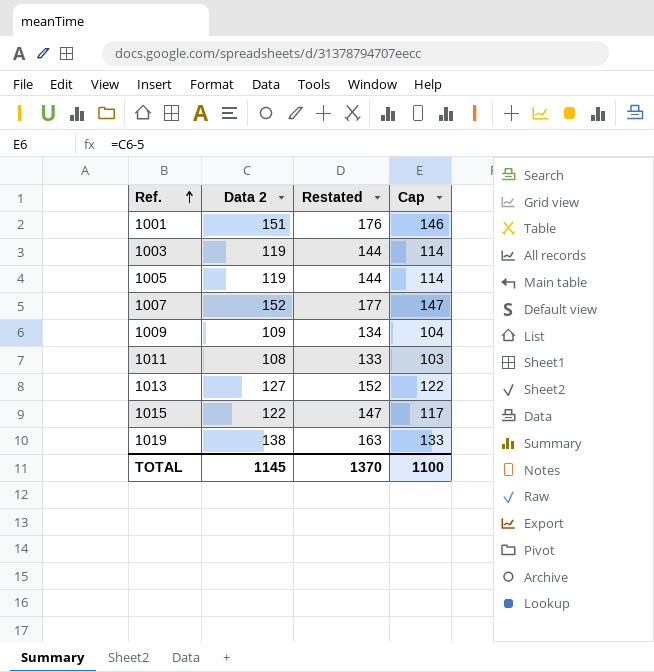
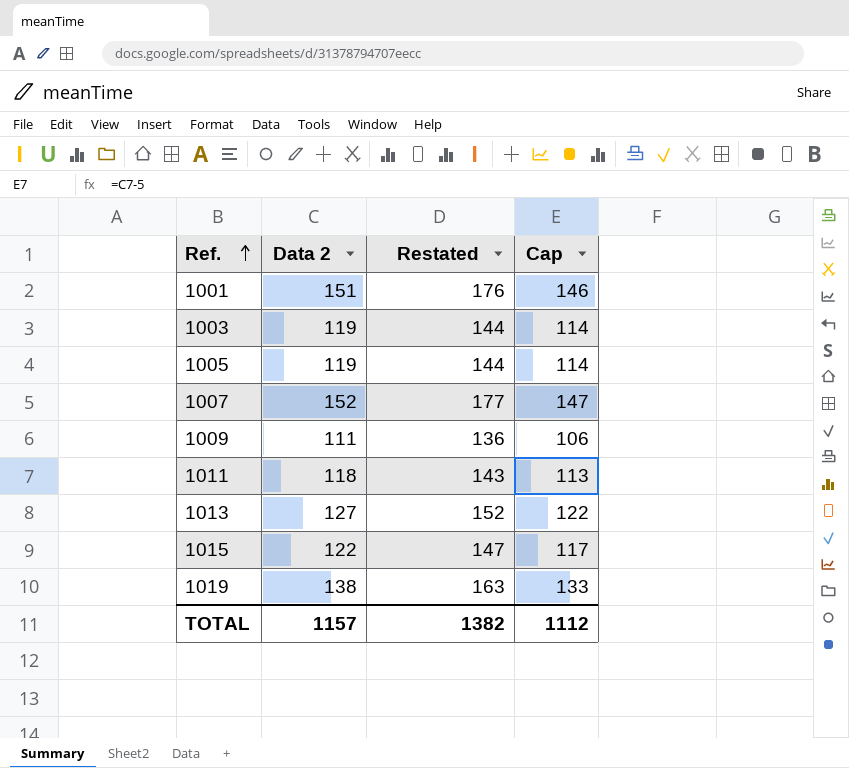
1009 | Data 2: 109 -> 111
1009 | Restated: 134 -> 136
1009 | Cap: 104 -> 106
1011 | Data 2: 108 -> 118
1011 | Restated: 133 -> 143
1011 | Cap: 103 -> 113
TOTAL | Data 2: 1145 -> 1157
TOTAL | Restated: 1370 -> 1382
TOTAL | Cap: 1100 -> 1112

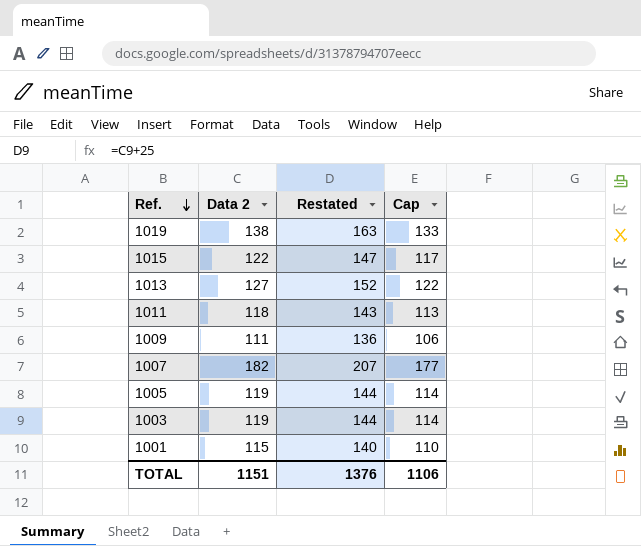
row order: Ref. ascending -> Ref. descending
1007 | Data 2: 152 -> 182
1007 | Restated: 177 -> 207
1007 | Cap: 147 -> 177
1001 | Data 2: 151 -> 115
1001 | Restated: 176 -> 140
1001 | Cap: 146 -> 110
TOTAL | Data 2: 1157 -> 1151
TOTAL | Restated: 1382 -> 1376
TOTAL | Cap: 1112 -> 1106

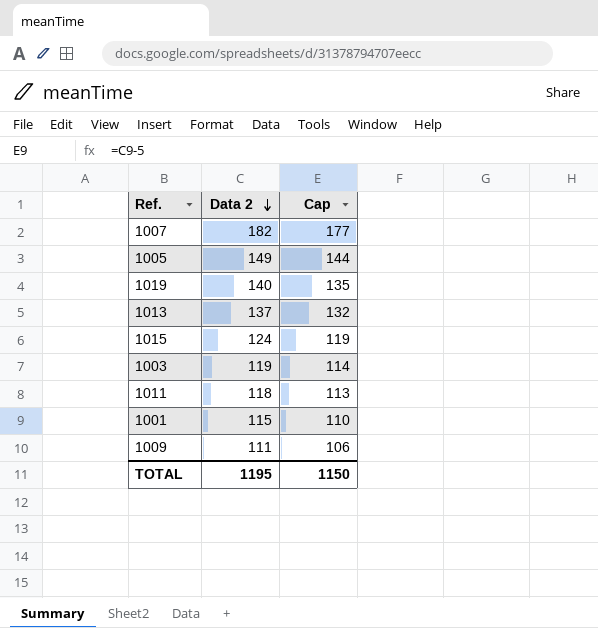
row order: Ref. descending -> Data 2 descending
column Restated | formula: [Data 2] + 25 -> none
1005 | Data 2: 119 -> 149
1005 | Cap: 114 -> 144
1019 | Data 2: 138 -> 140
1019 | Cap: 133 -> 135
1013 | Data 2: 127 -> 137
1013 | Cap: 122 -> 132
1015 | Data 2: 122 -> 124
1015 | Cap: 117 -> 119
TOTAL | Data 2: 1151 -> 1195
TOTAL | Cap: 1106 -> 1150

